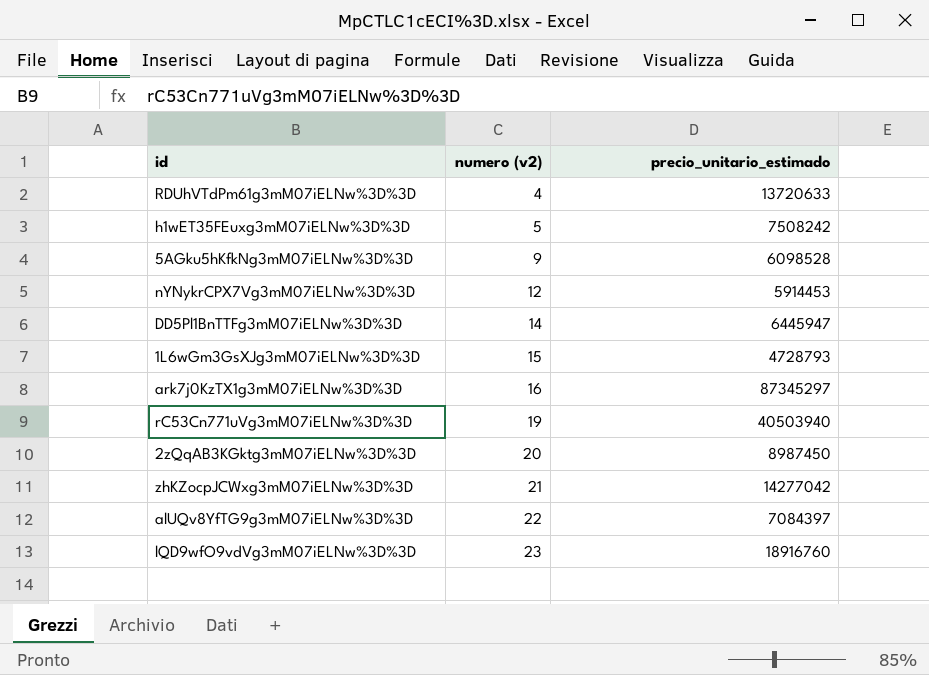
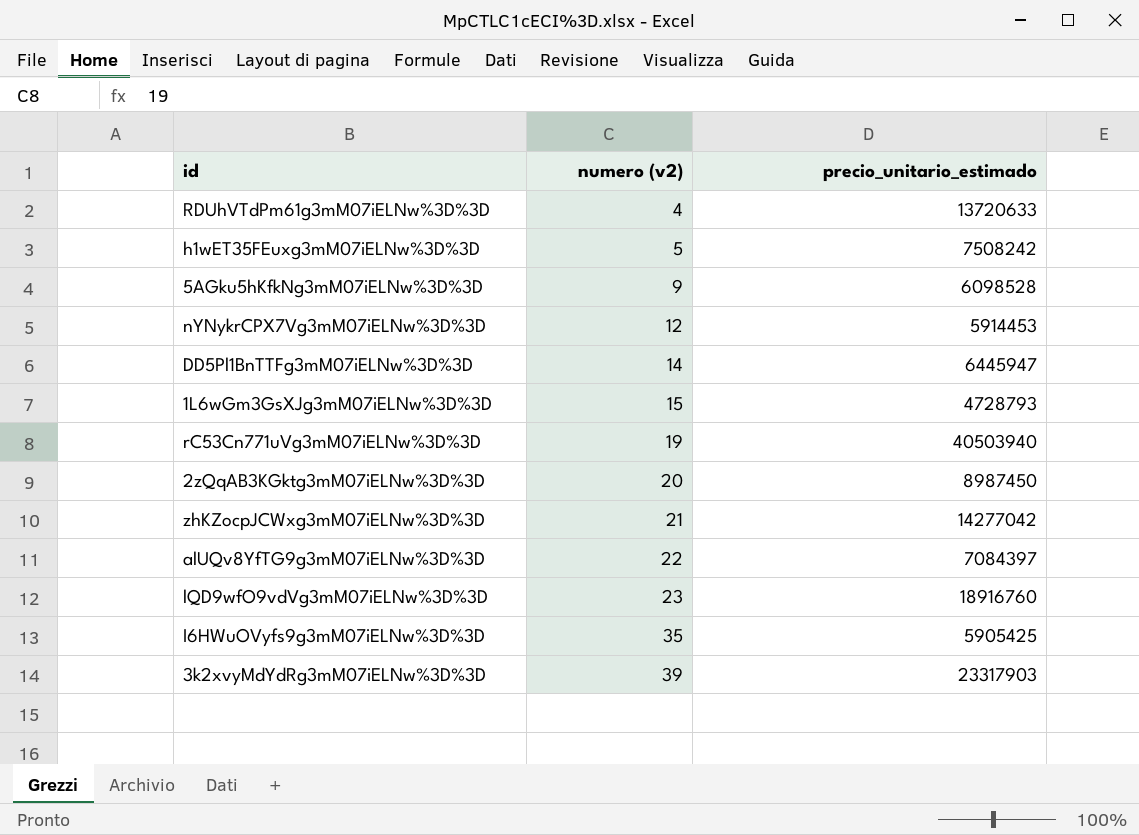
row ark7j0KzTX1g3mM07iELNw%3D%3D: 16 | 87345297 -> none
row I6HWuOVyfs9g3mM07iELNw%3D%3D: none -> 35 | 5905425
row 3k2xvyMdYdRg3mM07iELNw%3D%3D: none -> 39 | 23317903

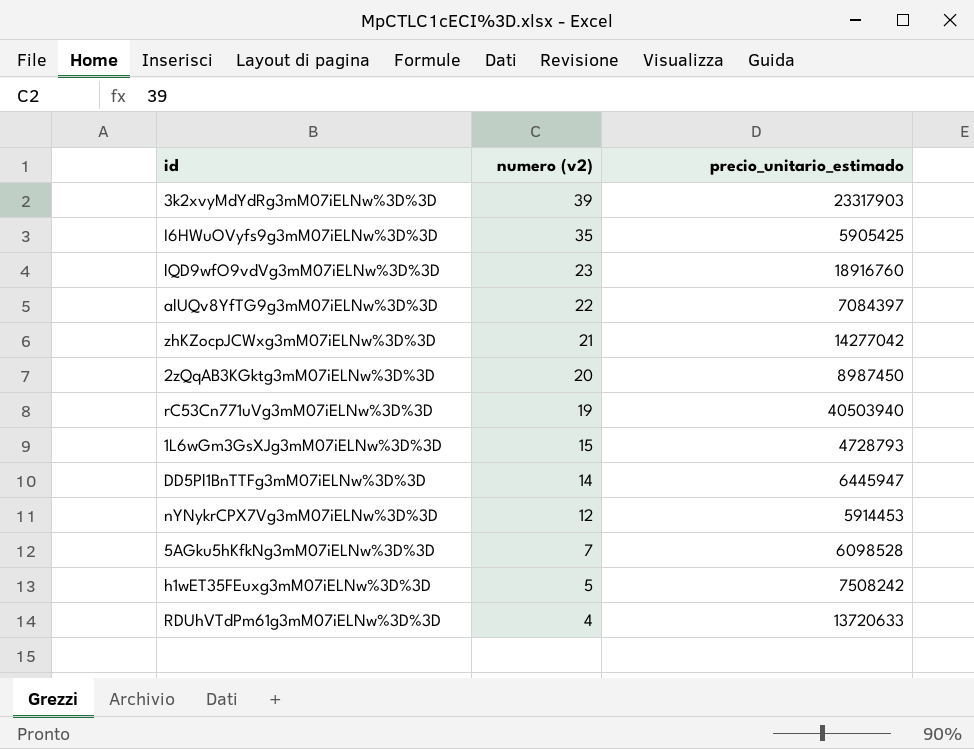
row order: numero (v2) ascending -> numero (v2) descending
5AGku5hKfkNg3mM07iELNw%3D%3D | numero (v2): 9 -> 7

